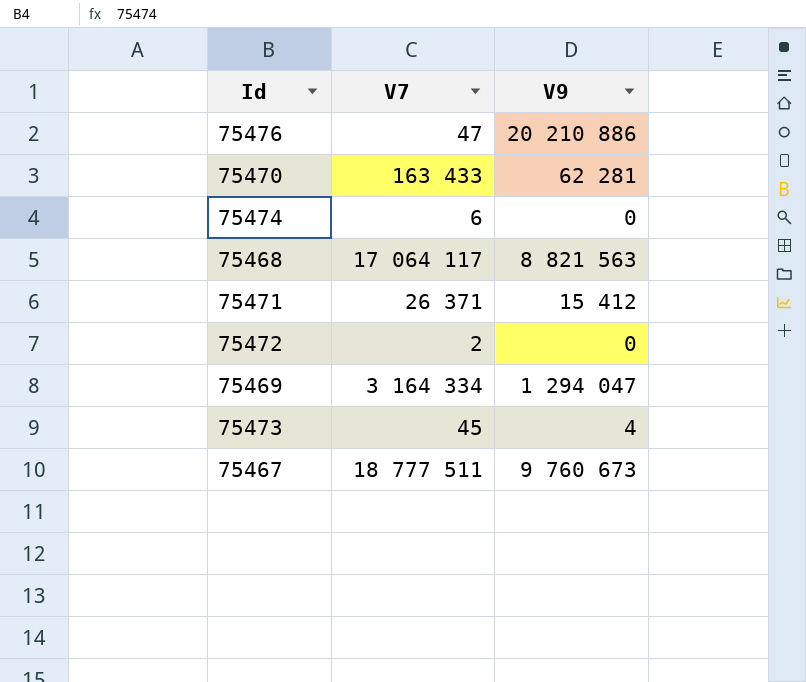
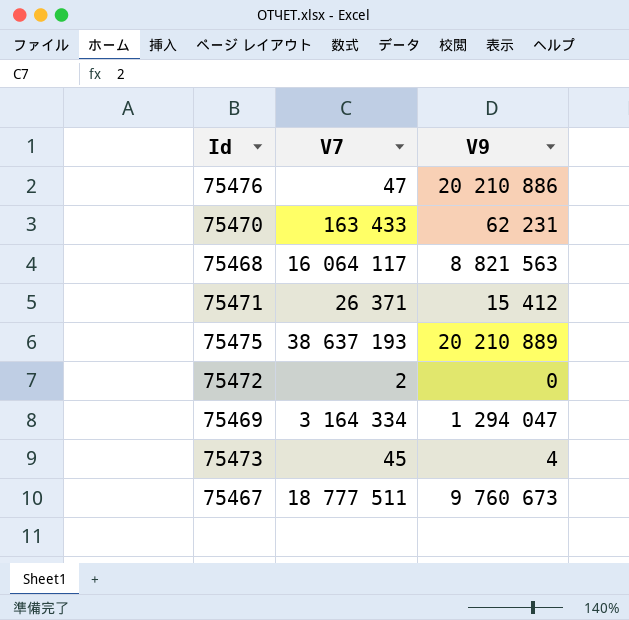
row 75474: 6 | 0 -> none
75470 | V9: 62 281 -> 62 231
75468 | V7: 17 064 117 -> 16 064 117
row 75475: none -> 38 637 193 | 20 210 889

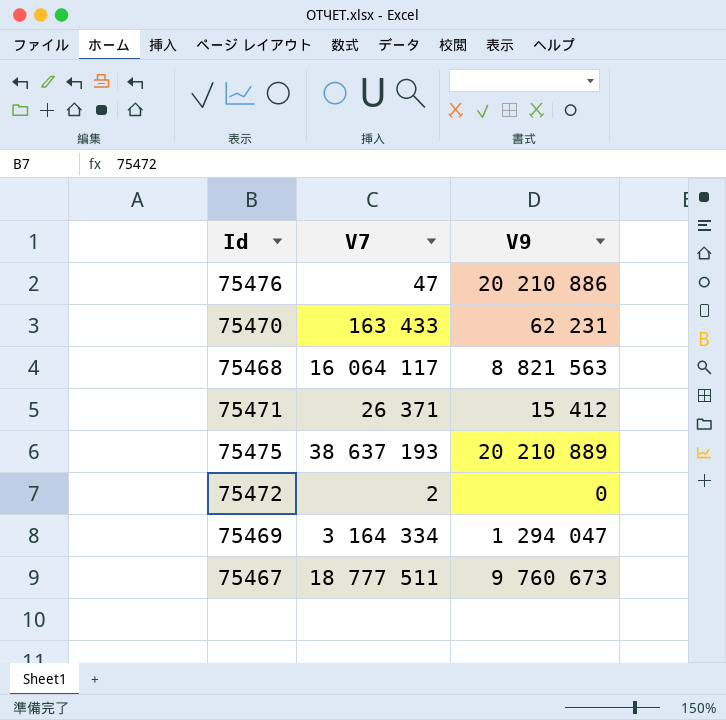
row 75473: 45 | 4 -> none

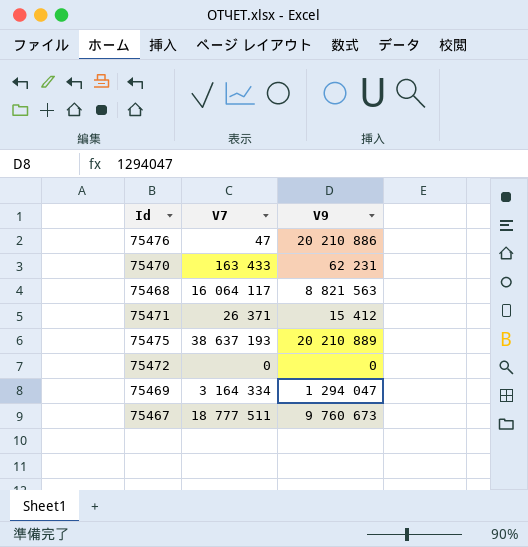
75472 | V7: 2 -> 0

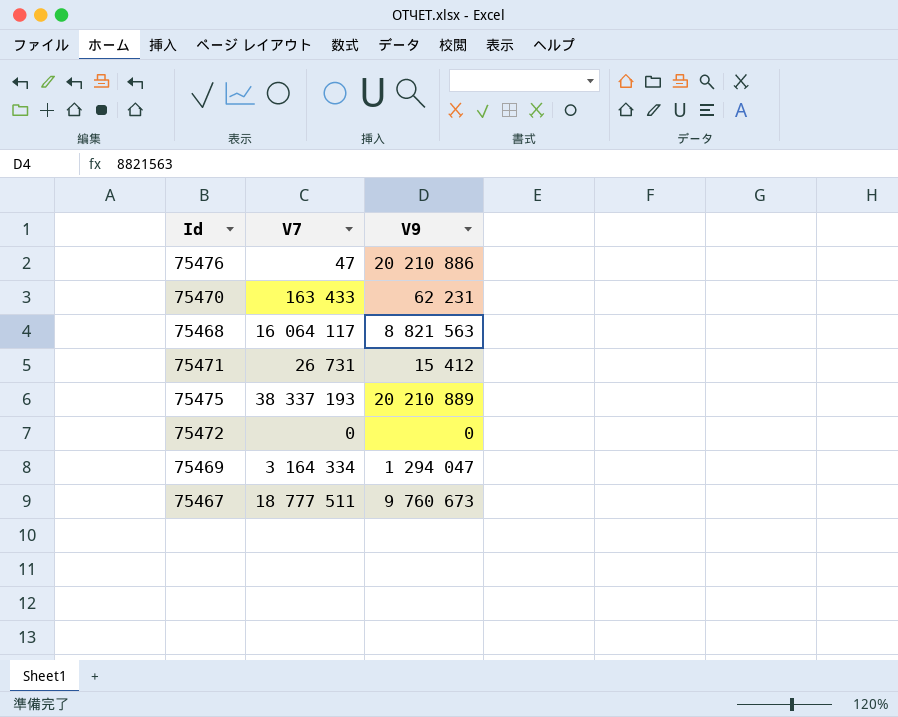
75471 | V7: 26 371 -> 26 731
75475 | V7: 38 637 193 -> 38 337 193

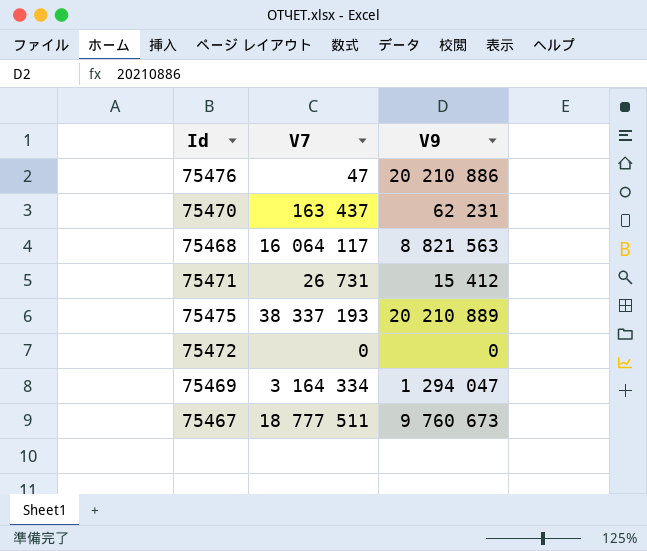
75470 | V7: 163 433 -> 163 437

